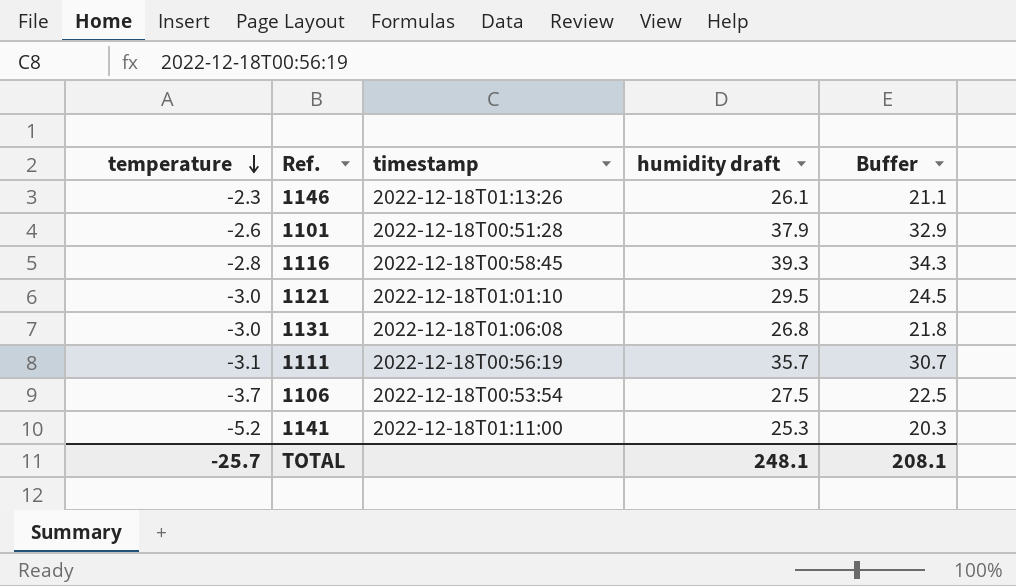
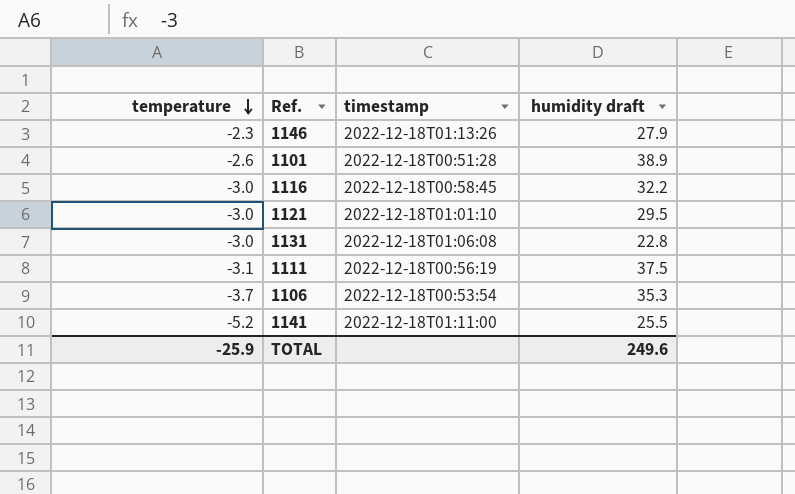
column Buffer | formula: [humidity draft] - 5 -> none
1146 | humidity draft: 26.1 -> 27.9
1101 | humidity draft: 37.9 -> 38.9
1116 | temperature: -2.8 -> -3.0
1116 | humidity draft: 39.3 -> 32.2
1131 | humidity draft: 26.8 -> 22.8
1111 | humidity draft: 35.7 -> 37.5
1106 | humidity draft: 27.5 -> 35.3
1141 | humidity draft: 25.3 -> 25.5
TOTAL | temperature: -25.7 -> -25.9
TOTAL | humidity draft: 248.1 -> 249.6

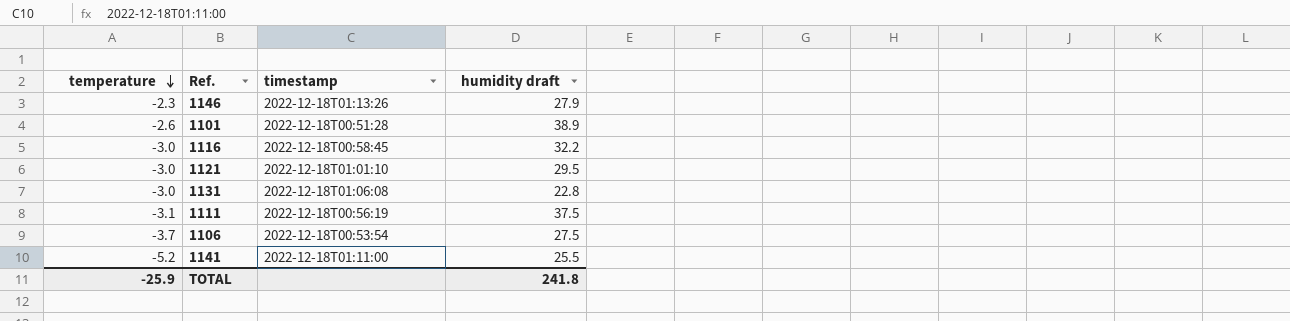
1106 | humidity draft: 35.3 -> 27.5
TOTAL | humidity draft: 249.6 -> 241.8

